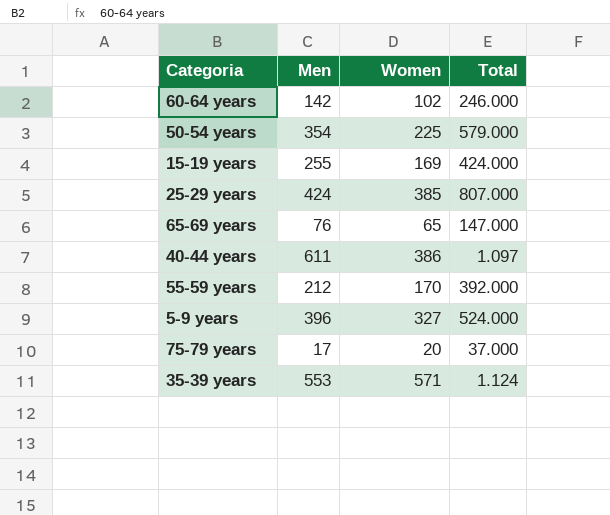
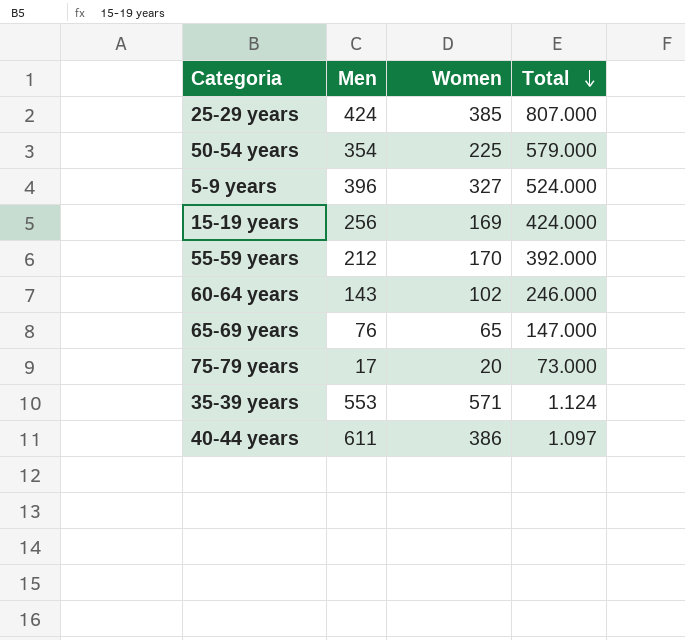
row order: none -> Total descending
15-19 years | Men: 255 -> 256
60-64 years | Men: 142 -> 143
75-79 years | Total: 37.000 -> 73.000

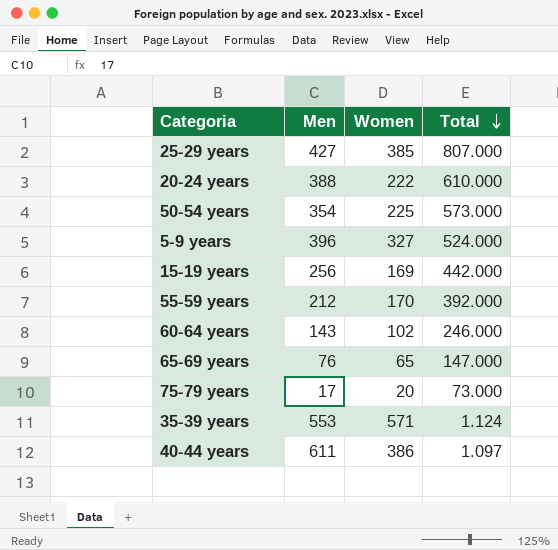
25-29 years | Men: 424 -> 427
row 20-24 years: none -> 388 | 222 | 610.000
50-54 years | Total: 579.000 -> 573.000
15-19 years | Total: 424.000 -> 442.000

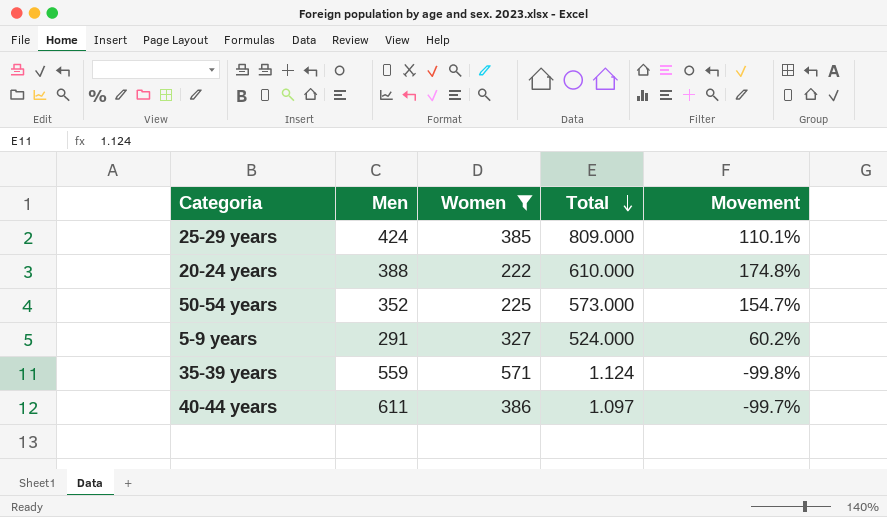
filter: none -> Women >= 222
column Movement | formula: none -> ([Total] - [Women]) / [Women]
25-29 years | Men: 427 -> 424
25-29 years | Total: 807.000 -> 809.000
50-54 years | Men: 354 -> 352
5-9 years | Men: 396 -> 291
35-39 years | Men: 553 -> 559

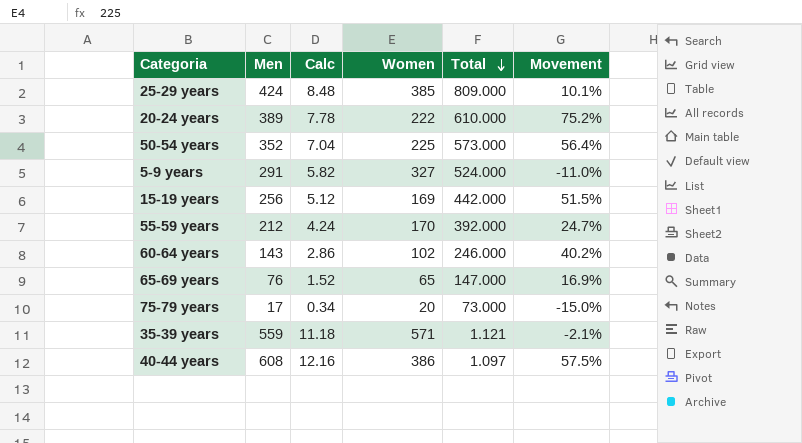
filter: Women >= 222 -> none
column Calc | formula: none -> [Men] * 0.02
column Movement | formula: ([Total] - [Women]) / [Women] -> ([Men] - [Women]) / [Women]
20-24 years | Men: 388 -> 389
35-39 years | Total: 1.124 -> 1.121
40-44 years | Men: 611 -> 608

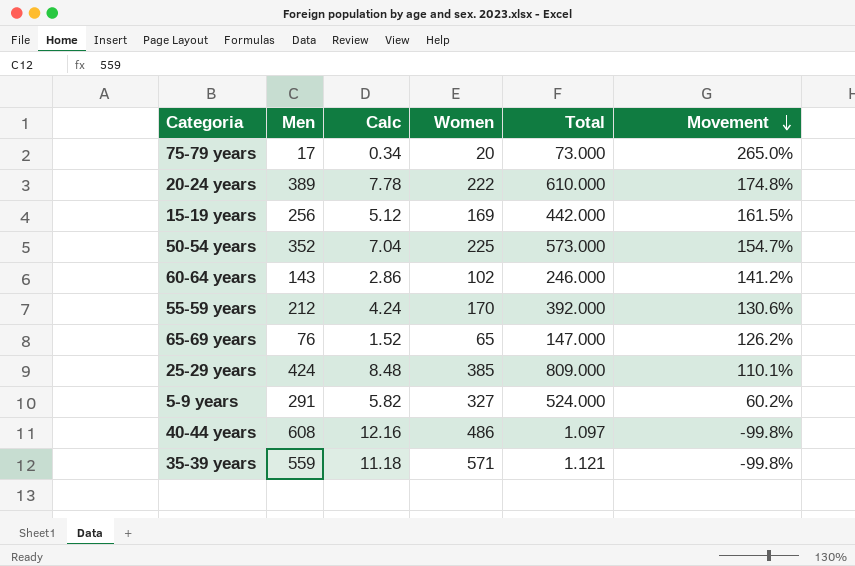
row order: Total descending -> Movement descending
column Movement | formula: ([Men] - [Women]) / [Women] -> ([Total] - [Women]) / [Women]
40-44 years | Women: 386 -> 486

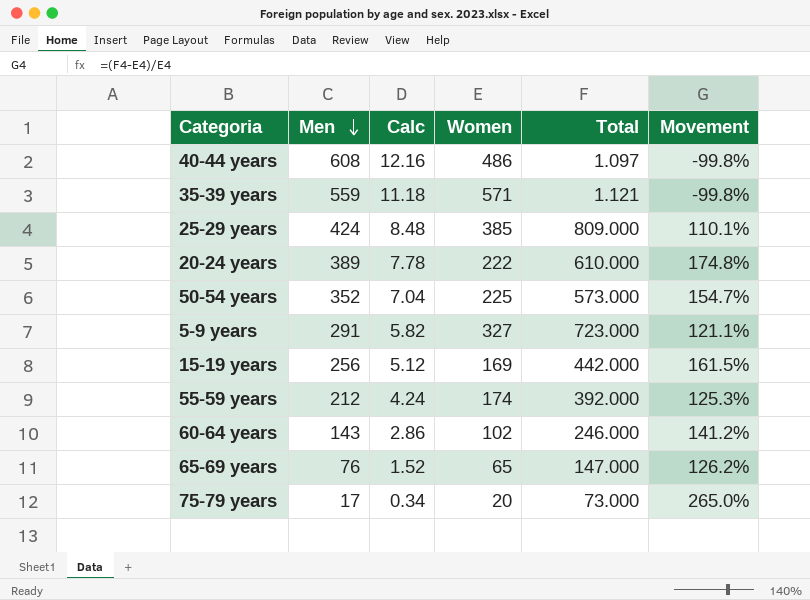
row order: Movement descending -> Men descending
5-9 years | Total: 524.000 -> 723.000
5-9 years | Movement: 60.2% -> 121.1%
55-59 years | Women: 170 -> 174
55-59 years | Movement: 130.6% -> 125.3%

